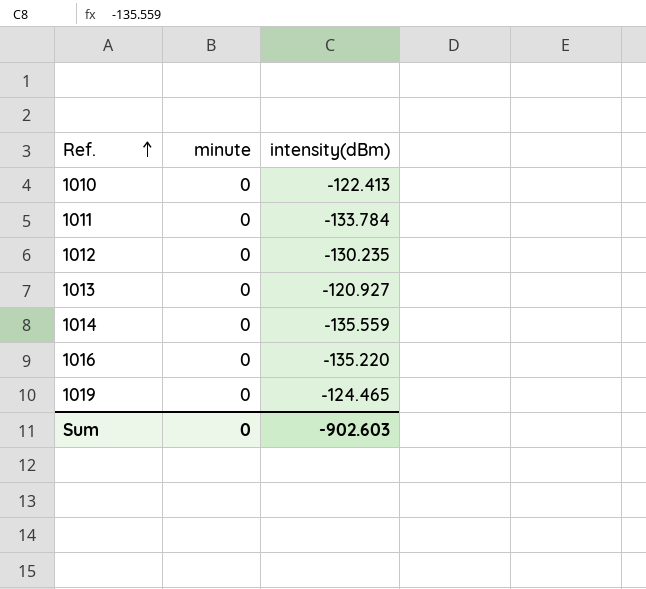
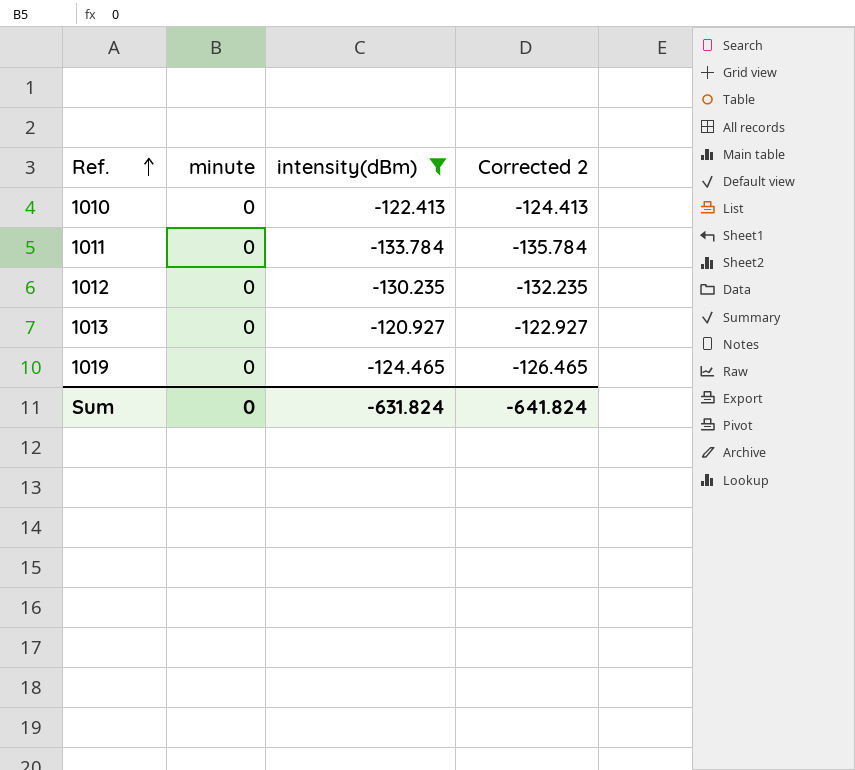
filter: none -> intensity(dBm) >= -133.784
column Corrected 2 | formula: none -> [intensity(dBm)] - 2
Sum | intensity(dBm): -902.603 -> -631.824

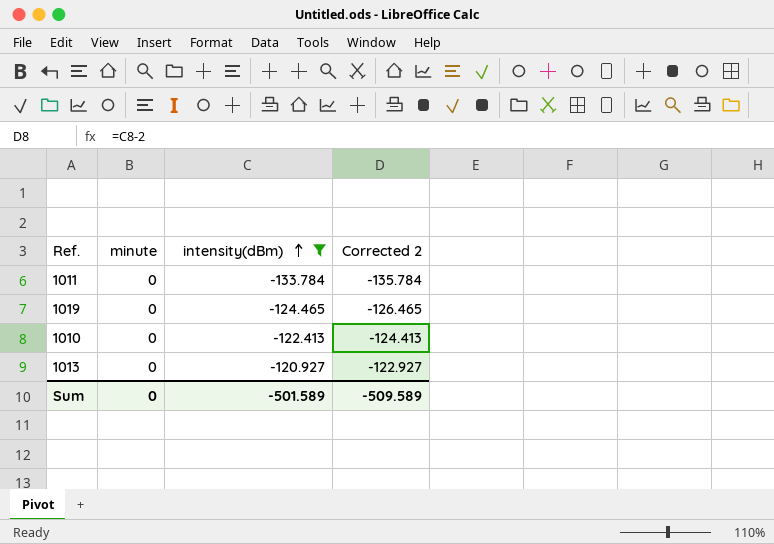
row order: Ref. ascending -> intensity(dBm) ascending
row 1012: 0 | -130.235 | -132.235 -> none
Sum | intensity(dBm): -631.824 -> -501.589
Sum | Corrected 2: -641.824 -> -509.589

